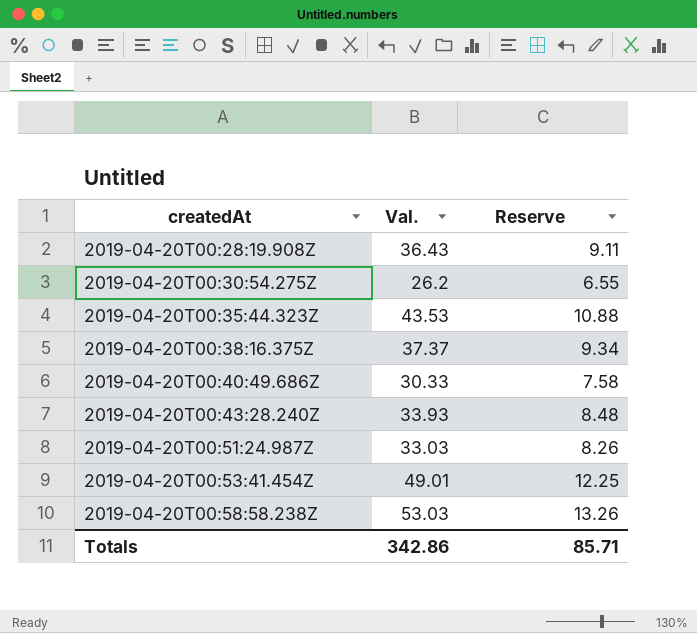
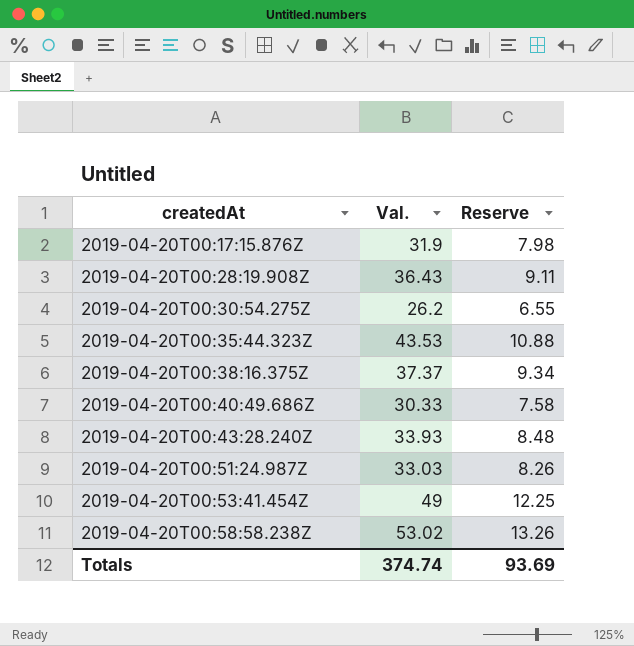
row 2019-04-20T00:17:15.876Z: none -> 31.9 | 7.98
2019-04-20T00:53:41.454Z | Val.: 49.01 -> 49
2019-04-20T00:58:58.238Z | Val.: 53.03 -> 53.02
Totals | Val.: 342.86 -> 374.74
Totals | Reserve: 85.71 -> 93.69

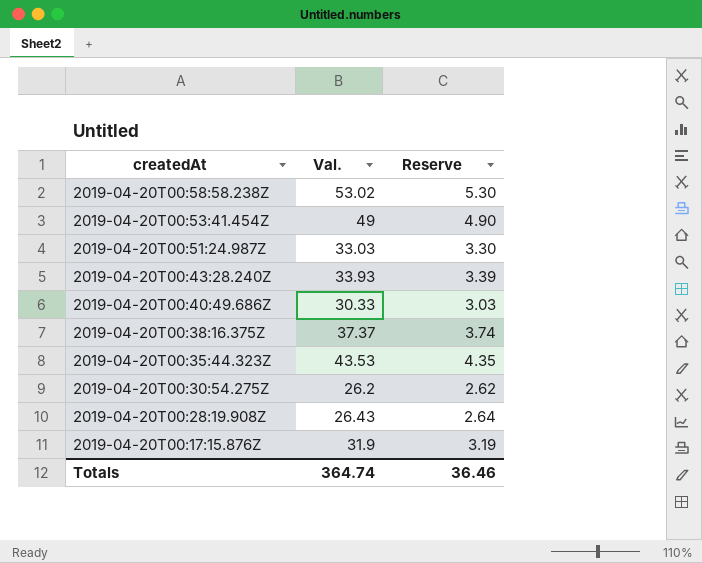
row order: createdAt ascending -> createdAt descending
column Reserve | formula: [Val.] * 0.25 -> [Val.] * 0.1
2019-04-20T00:28:19.908Z | Val.: 36.43 -> 26.43
Totals | Val.: 374.74 -> 364.74
Totals | Reserve: 93.69 -> 36.46

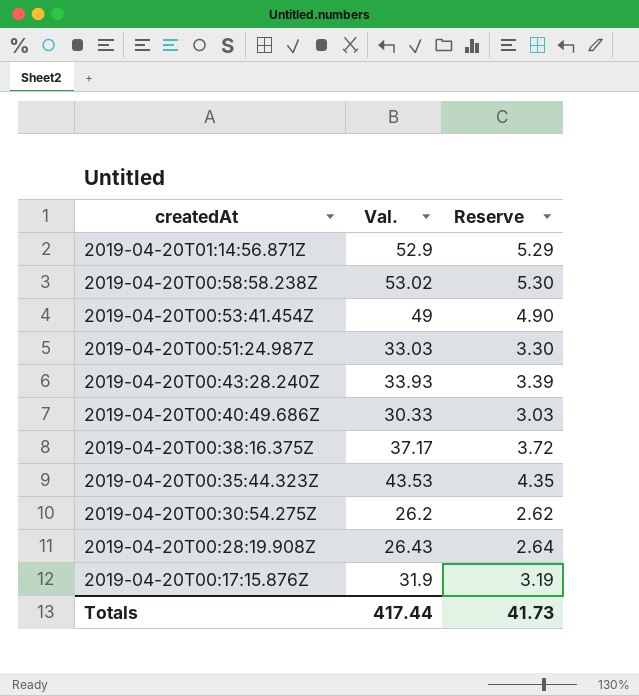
row 2019-04-20T01:14:56.871Z: none -> 52.9 | 5.29
2019-04-20T00:38:16.375Z | Val.: 37.37 -> 37.17
2019-04-20T00:38:16.375Z | Reserve: 3.74 -> 3.72
Totals | Val.: 364.74 -> 417.44
Totals | Reserve: 36.46 -> 41.73

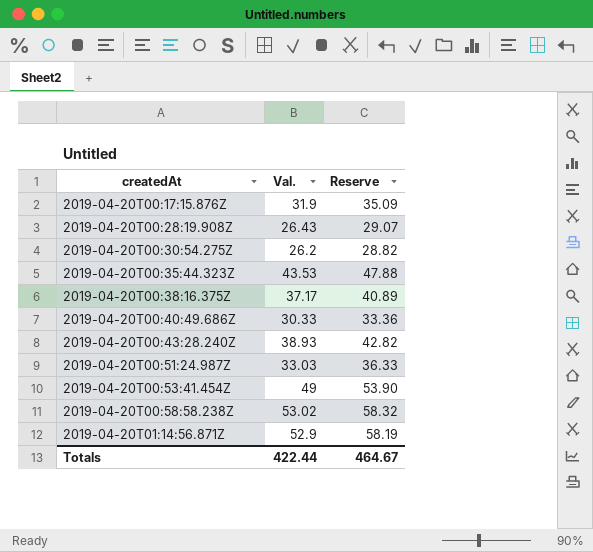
row order: createdAt descending -> createdAt ascending
column Reserve | formula: [Val.] * 0.1 -> [Val.] * 1.1
2019-04-20T00:43:28.240Z | Val.: 33.93 -> 38.93
Totals | Val.: 417.44 -> 422.44
Totals | Reserve: 41.73 -> 464.67

